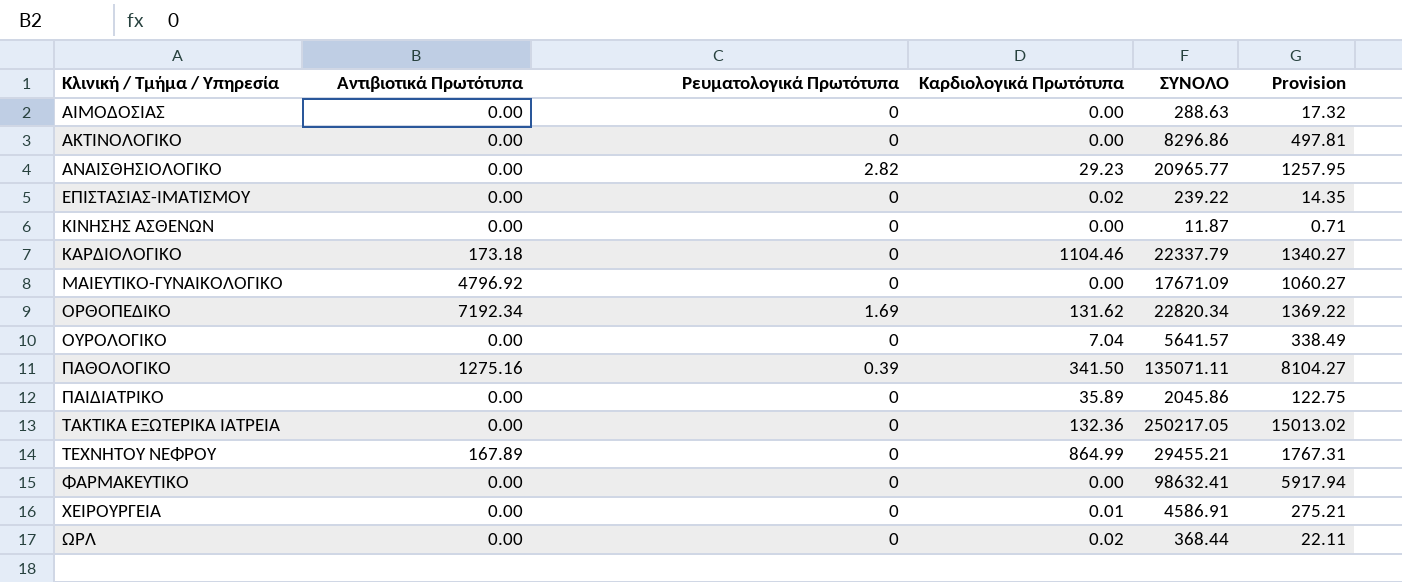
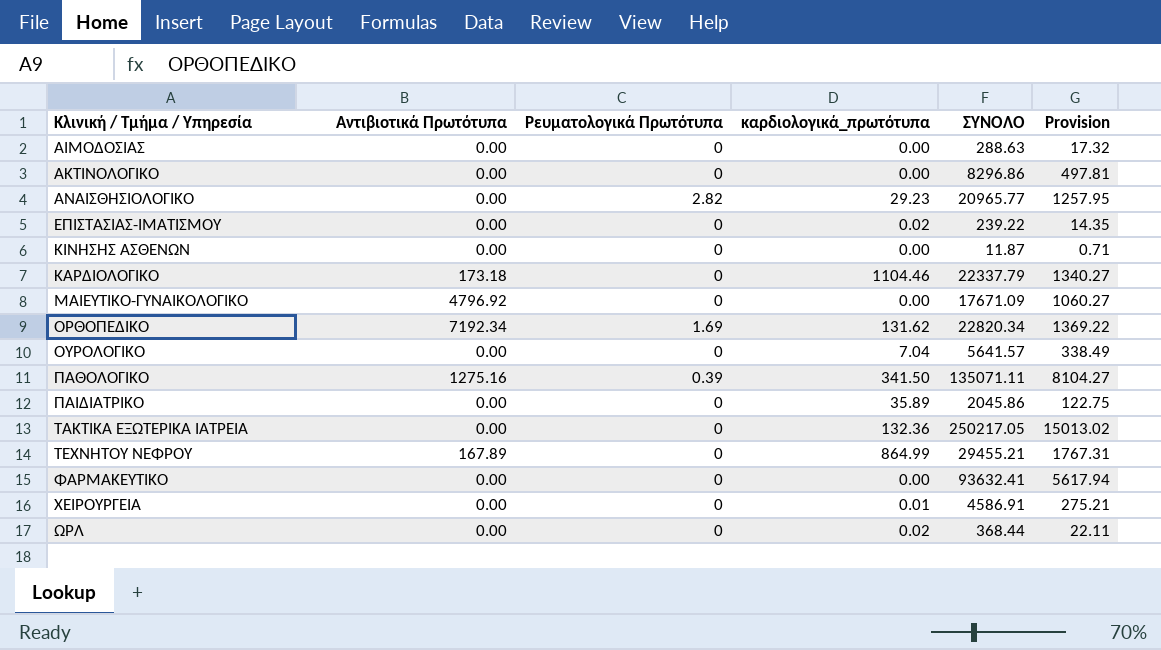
column name: Καρδιολογικά Πρωτότυπα -> καρδιολογικά_πρωτότυπα
ΦΑΡΜΑΚΕΥΤΙΚΟ | ΣΥΝΟΛΟ: 98632.41 -> 93632.41
ΦΑΡΜΑΚΕΥΤΙΚΟ | Provision: 5917.94 -> 5617.94

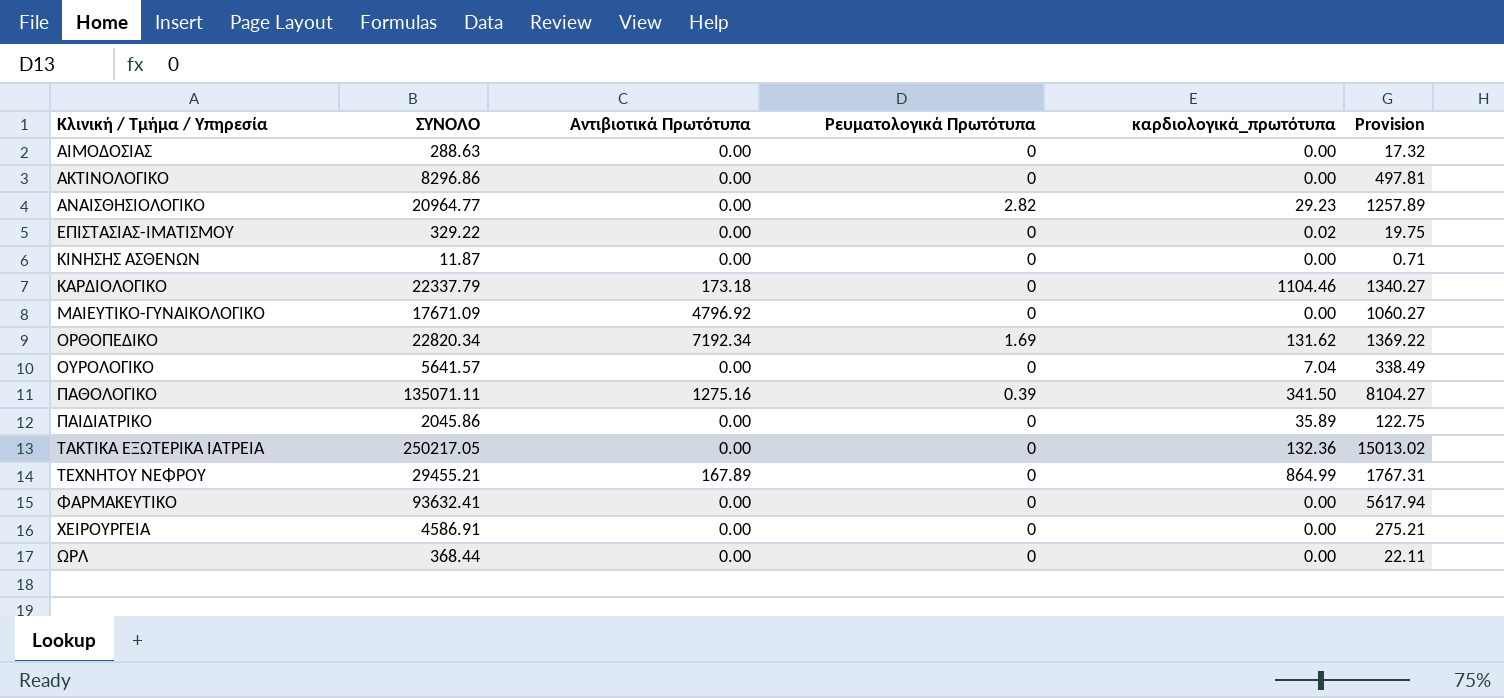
column ΣΥΝΟΛΟ | position: 5 -> 2
ΑΝΑΙΣΘΗΣΙΟΛΟΓΙΚΟ | ΣΥΝΟΛΟ: 20965.77 -> 20964.77
ΑΝΑΙΣΘΗΣΙΟΛΟΓΙΚΟ | Provision: 1257.95 -> 1257.89
ΕΠΙΣΤΑΣΙΑΣ-ΙΜΑΤΙΣΜΟΥ | ΣΥΝΟΛΟ: 239.22 -> 329.22
ΕΠΙΣΤΑΣΙΑΣ-ΙΜΑΤΙΣΜΟΥ | Provision: 14.35 -> 19.75
ΧΕΙΡΟΥΡΓΕΙΑ | καρδιολογικά_πρωτότυπα: 0.01 -> 0.00
ΩΡΛ | καρδιολογικά_πρωτότυπα: 0.02 -> 0.00

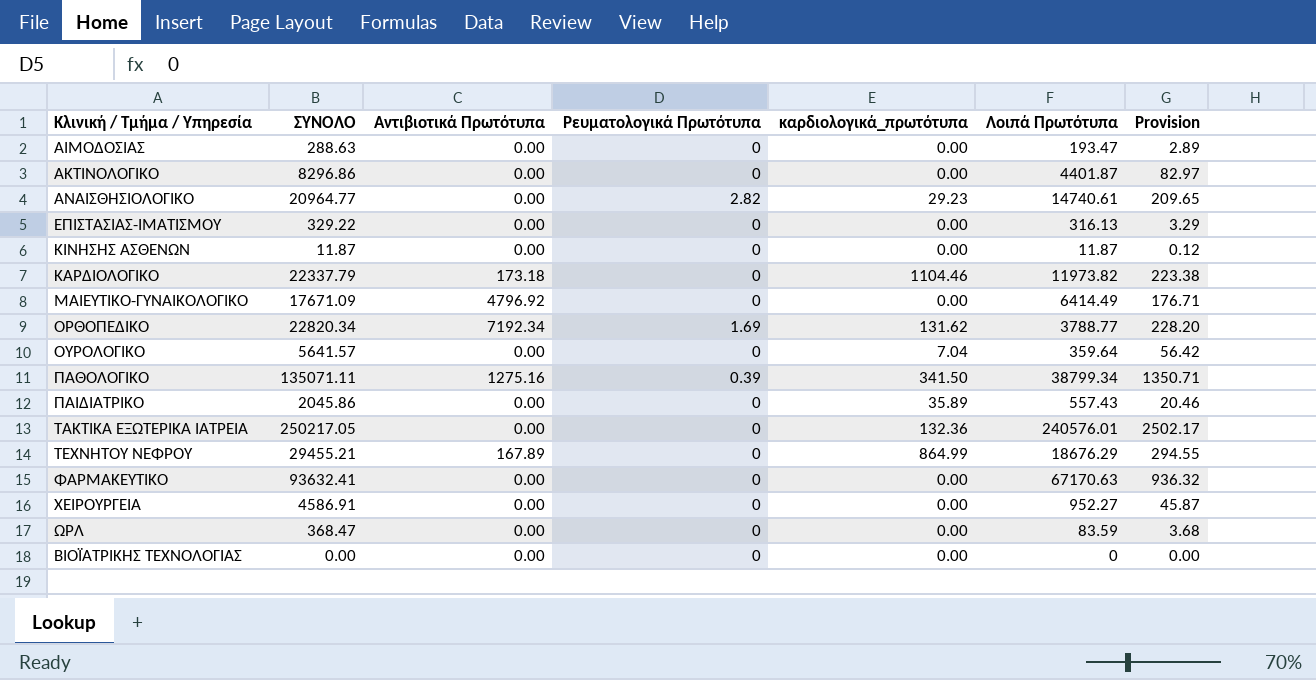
column Λοιπά Πρωτότυπα | position: none -> 6
column Provision | formula: [ΣΥΝΟΛΟ] * 0.06 -> [ΣΥΝΟΛΟ] * 0.01
ΕΠΙΣΤΑΣΙΑΣ-ΙΜΑΤΙΣΜΟΥ | καρδιολογικά_πρωτότυπα: 0.02 -> 0.00
ΩΡΛ | ΣΥΝΟΛΟ: 368.44 -> 368.47
row ΒΙΟΪΑΤΡΙΚΗΣ ΤΕΧΝΟΛΟΓΙΑΣ: none -> 0.00 | 0.00 | 0 | 0.00 | 0 | 0.00

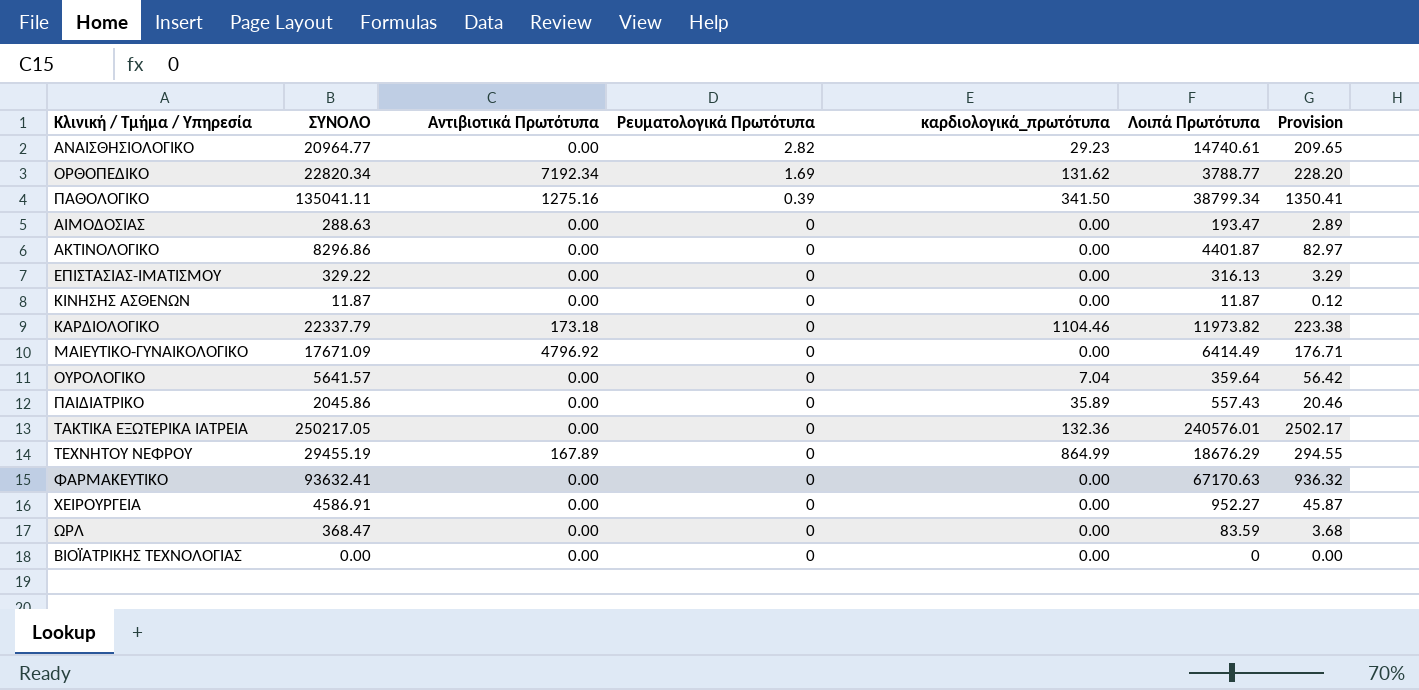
row order: none -> Ρευματολογικά Πρωτότυπα descending
ΠΑΘΟΛΟΓΙΚΟ | ΣΥΝΟΛΟ: 135071.11 -> 135041.11
ΠΑΘΟΛΟΓΙΚΟ | Provision: 1350.71 -> 1350.41
ΤΕΧΝΗΤΟΥ ΝΕΦΡΟΥ | ΣΥΝΟΛΟ: 29455.21 -> 29455.19

